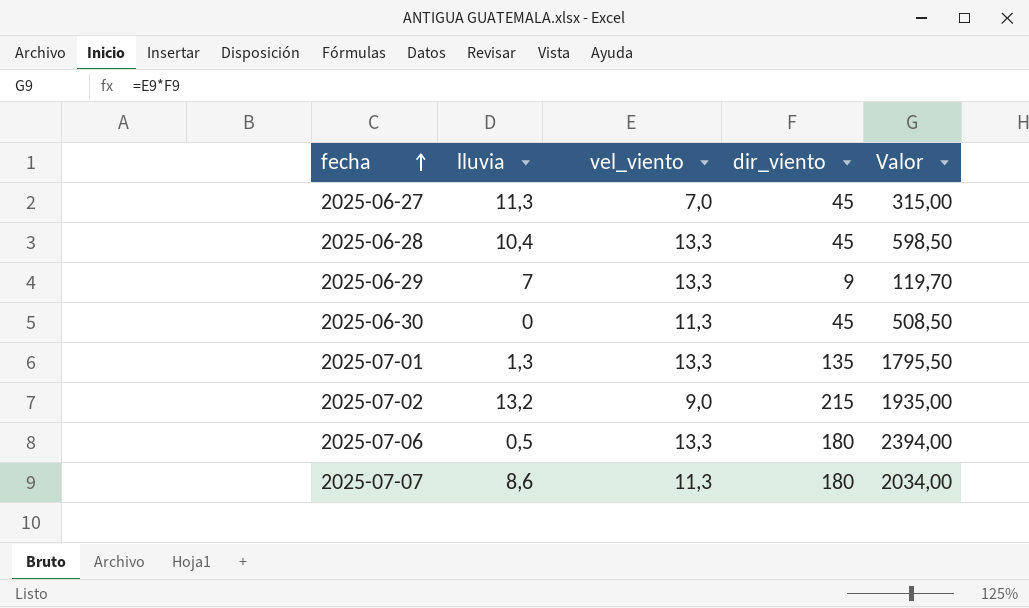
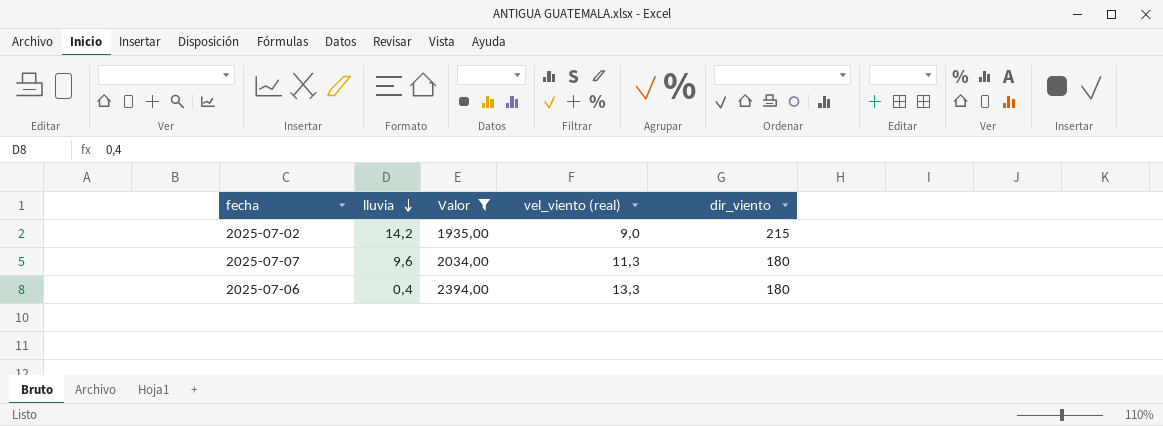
filter: none -> Valor >= 1935,00
row order: fecha ascending -> lluvia descending
column Valor | position: 5 -> 3
column name: vel_viento -> vel_viento (real)
2025-07-02 | lluvia: 13,2 -> 14,2
2025-07-07 | lluvia: 8,6 -> 9,6
2025-07-06 | lluvia: 0,5 -> 0,4

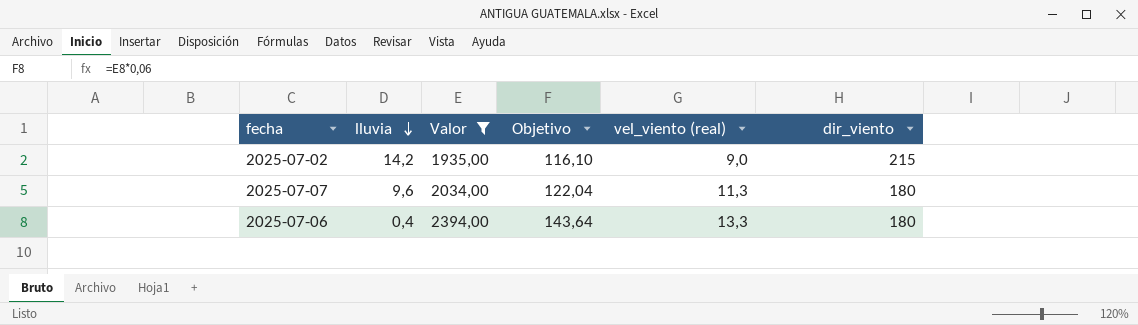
column Objetivo | formula: none -> [Valor] * 0,06

